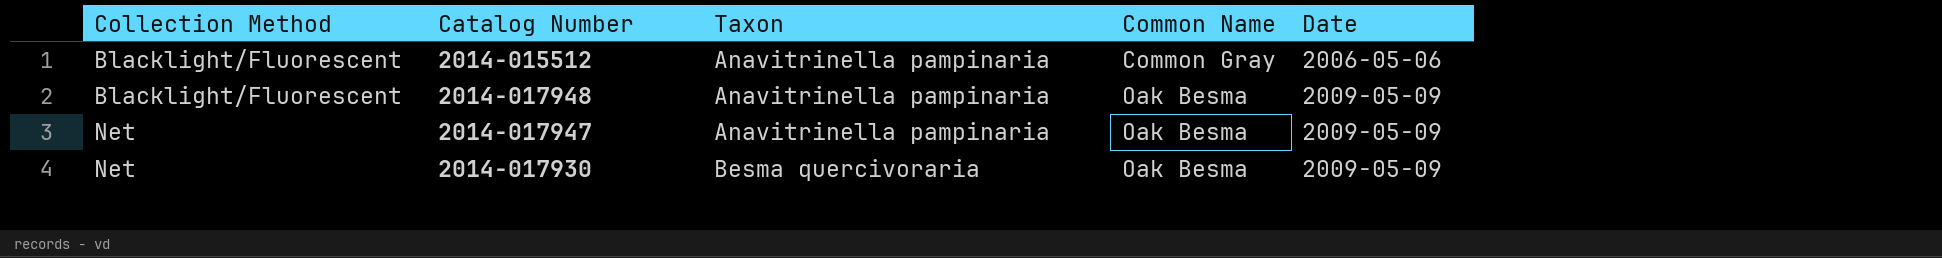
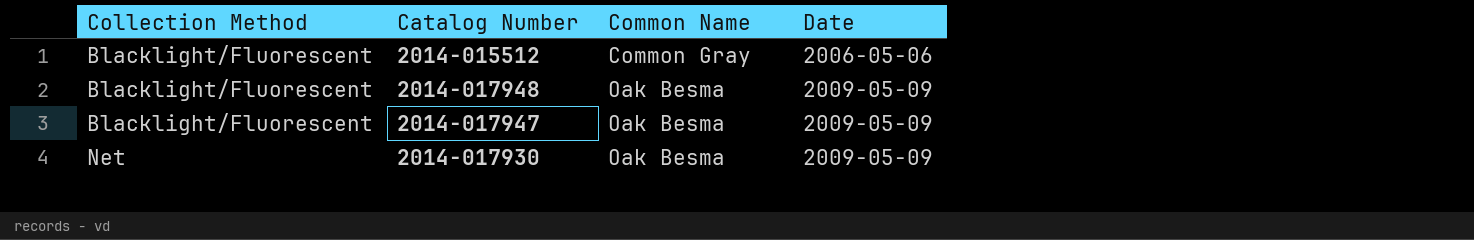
column Taxon | position: 3 -> none
2014-017947 | Collection Method: Net -> Blacklight/Fluorescent

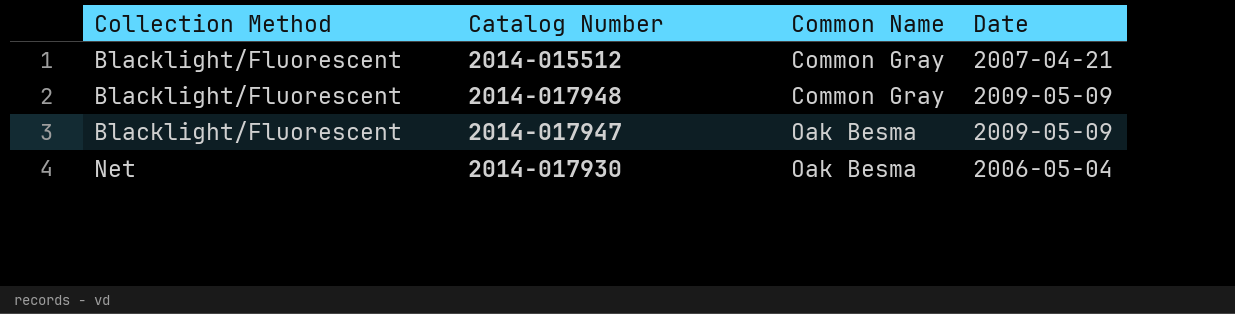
2014-015512 | Date: 2006-05-06 -> 2007-04-21
2014-017948 | Common Name: Oak Besma -> Common Gray
2014-017930 | Date: 2009-05-09 -> 2006-05-04

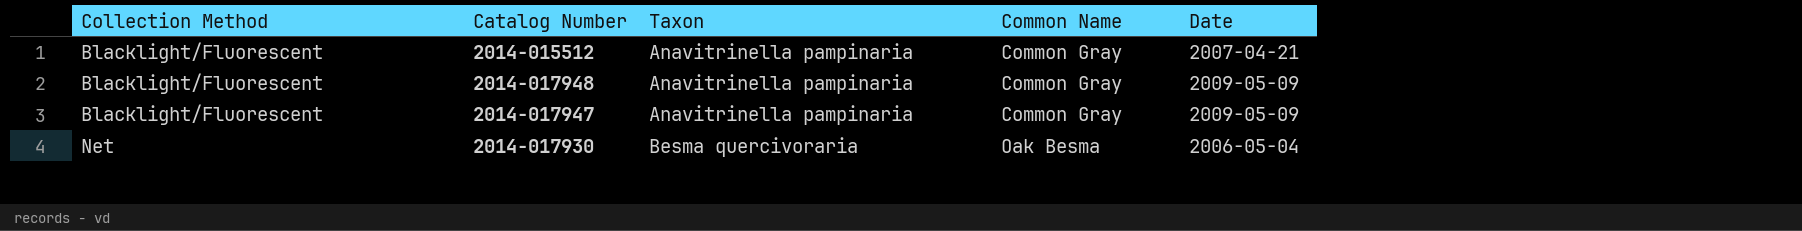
column Taxon | position: none -> 3
2014-017947 | Common Name: Oak Besma -> Common Gray

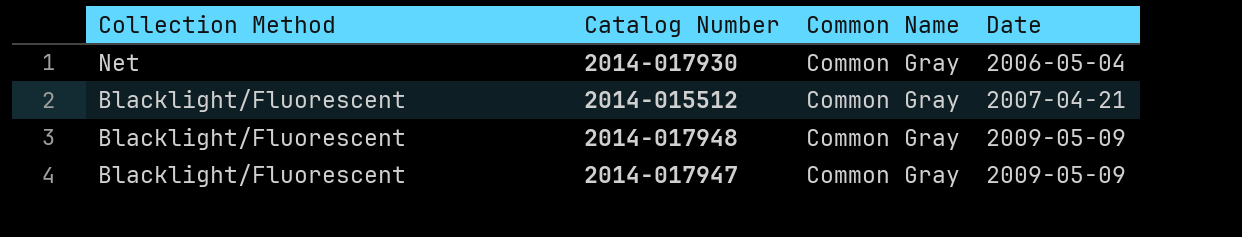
row order: Collection Method ascending -> Collection Method descending
column Taxon | position: 3 -> none
2014-017930 | Common Name: Oak Besma -> Common Gray

